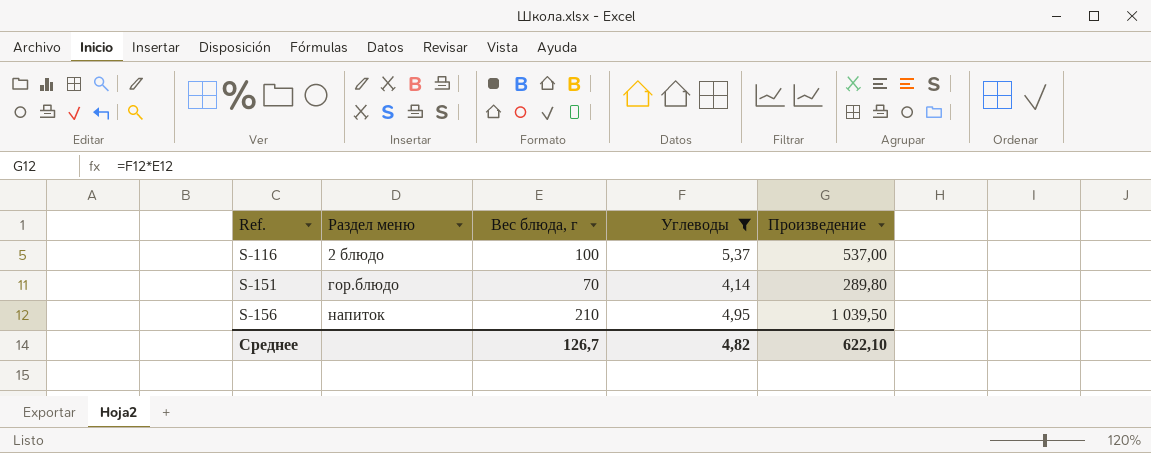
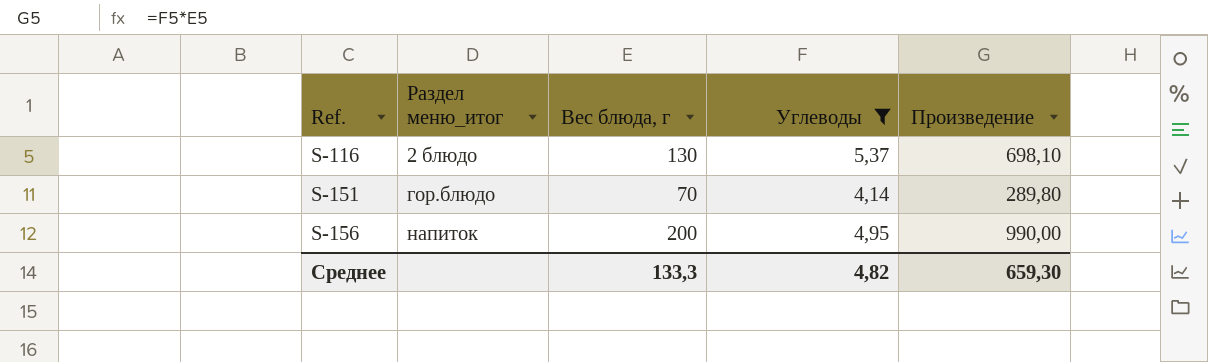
column name: Раздел меню -> Раздел меню_итог
S-116 | Вес блюда, г: 100 -> 130
S-116 | Произведение: 537,00 -> 698,10
S-156 | Вес блюда, г: 210 -> 200
S-156 | Произведение: 1 039,50 -> 990,00
Среднее | Вес блюда, г: 126,7 -> 133,3
Среднее | Произведение: 622,10 -> 659,30

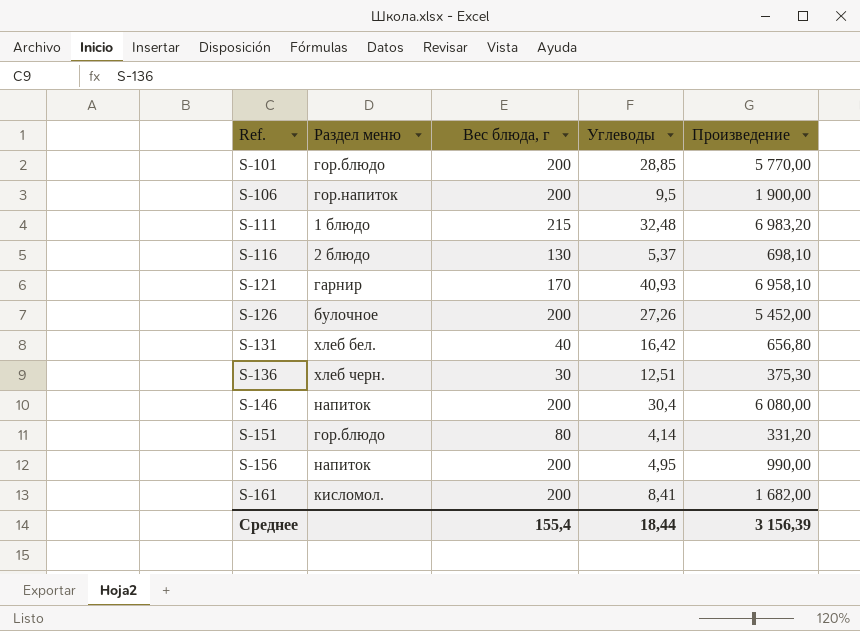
filter: Углеводы <= 5,37 -> none
column name: Раздел меню_итог -> Раздел меню
S-151 | Вес блюда, г: 70 -> 80
S-151 | Произведение: 289,80 -> 331,20
Среднее | Вес блюда, г: 133,3 -> 155,4
Среднее | Углеводы: 4,82 -> 18,44
Среднее | Произведение: 659,30 -> 3 156,39

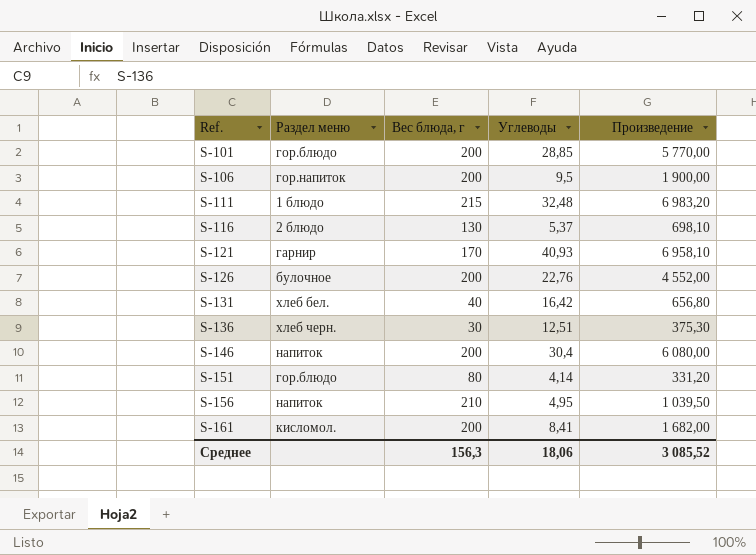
S-126 | Углеводы: 27,26 -> 22,76
S-126 | Произведение: 5 452,00 -> 4 552,00
S-156 | Вес блюда, г: 200 -> 210
S-156 | Произведение: 990,00 -> 1 039,50
Среднее | Вес блюда, г: 155,4 -> 156,3
Среднее | Углеводы: 18,44 -> 18,06
Среднее | Произведение: 3 156,39 -> 3 085,52

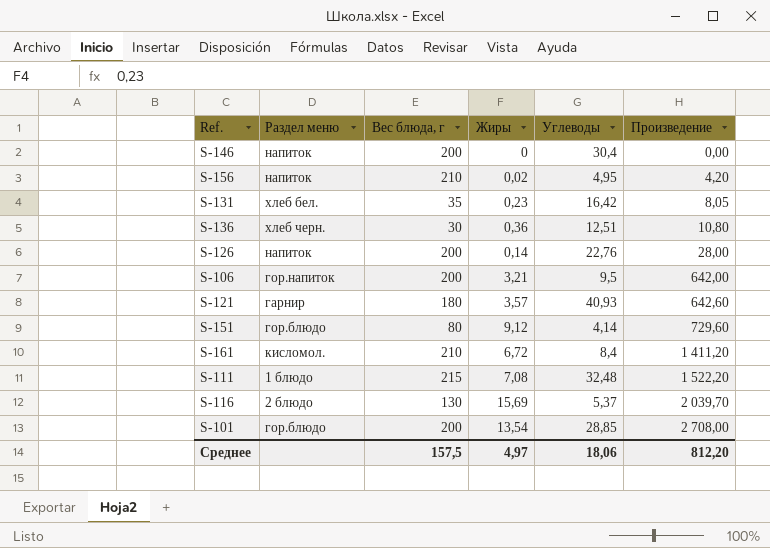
row order: Ref. ascending -> Произведение ascending
column Жиры | position: none -> 4
column Произведение | formula: [Вес блюда, г] * [Углеводы] -> [Вес блюда, г] * [Жиры]
S-131 | Вес блюда, г: 40 -> 35
S-126 | Раздел меню: булочное -> напиток
S-121 | Вес блюда, г: 170 -> 180
S-161 | Вес блюда, г: 200 -> 210
S-161 | Углеводы: 8,41 -> 8,4
Среднее | Вес блюда, г: 156,3 -> 157,5
Среднее | Произведение: 3 085,52 -> 812,20

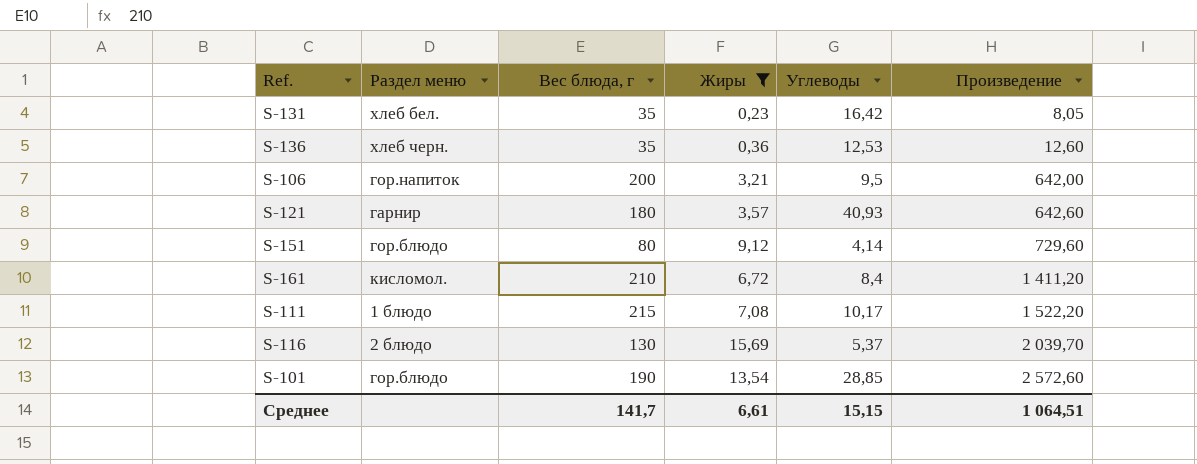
filter: none -> Жиры >= 0,23
S-136 | Вес блюда, г: 30 -> 35
S-136 | Углеводы: 12,51 -> 12,53
S-136 | Произведение: 10,80 -> 12,60
S-111 | Углеводы: 32,48 -> 10,17
S-101 | Вес блюда, г: 200 -> 190
S-101 | Произведение: 2 708,00 -> 2 572,60
Среднее | Вес блюда, г: 157,5 -> 141,7
Среднее | Жиры: 4,97 -> 6,61
Среднее | Углеводы: 18,06 -> 15,15
Среднее | Произведение: 812,20 -> 1 064,51

